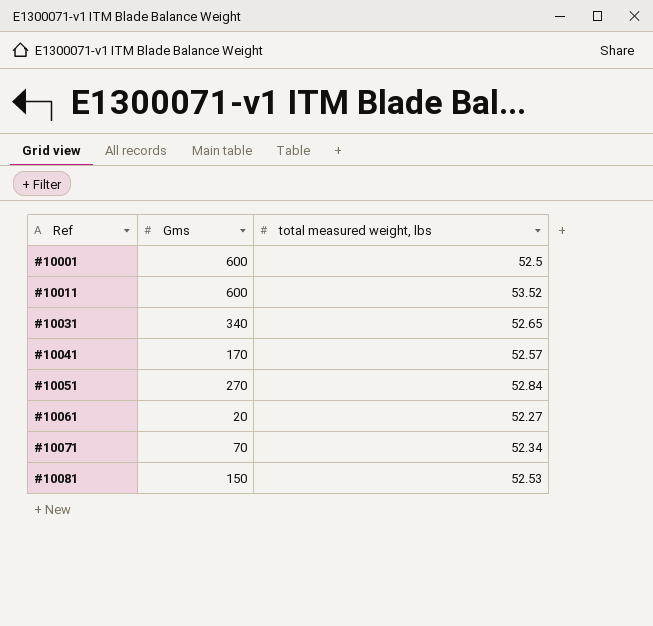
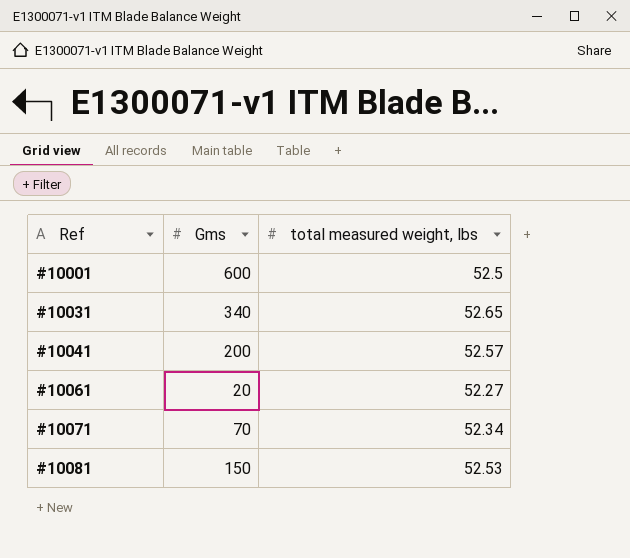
row #10011: 600 | 53.52 -> none
row #10051: 270 | 52.84 -> none
#10041 | Gms: 170 -> 200

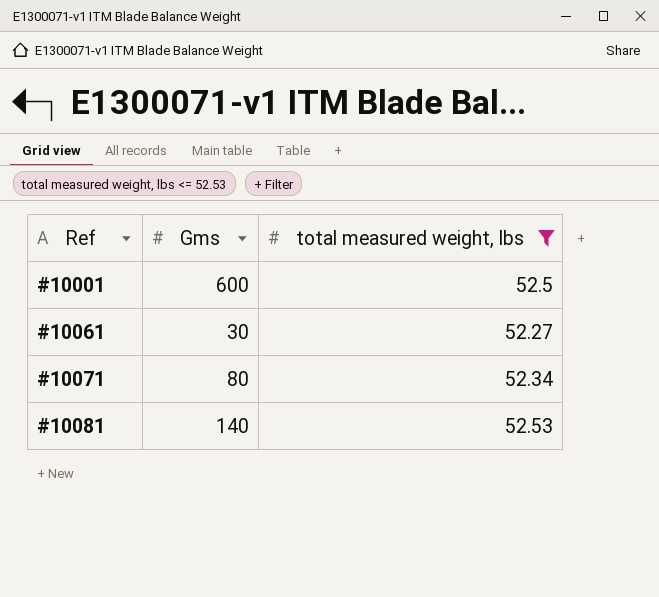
filter: none -> total measured weight, lbs <= 52.53
#10061 | Gms: 20 -> 30
#10071 | Gms: 70 -> 80
#10081 | Gms: 150 -> 140

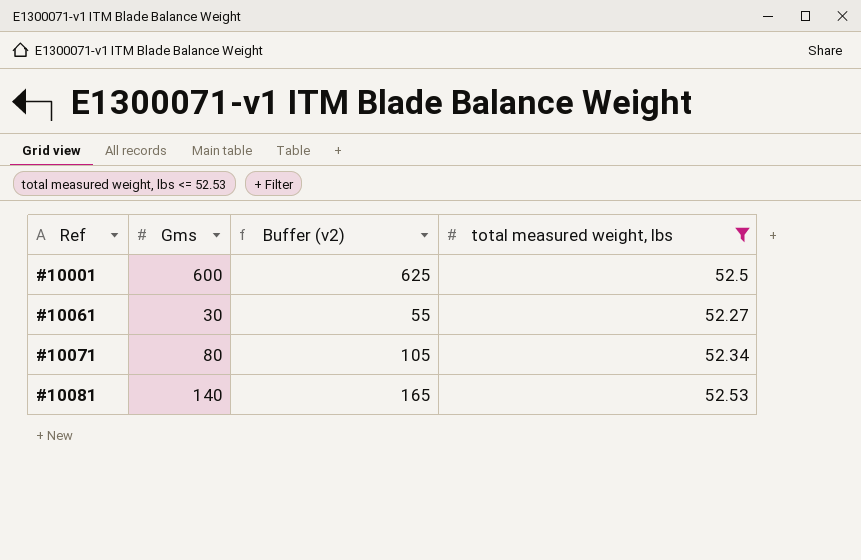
column Buffer (v2) | formula: none -> [Gms] + 25

